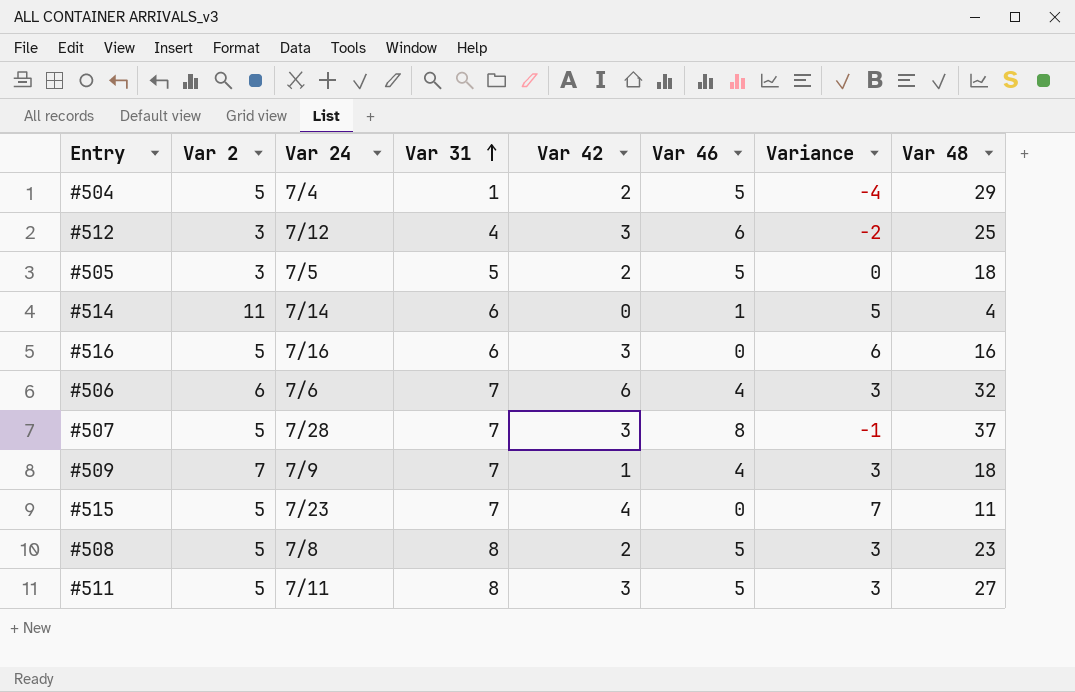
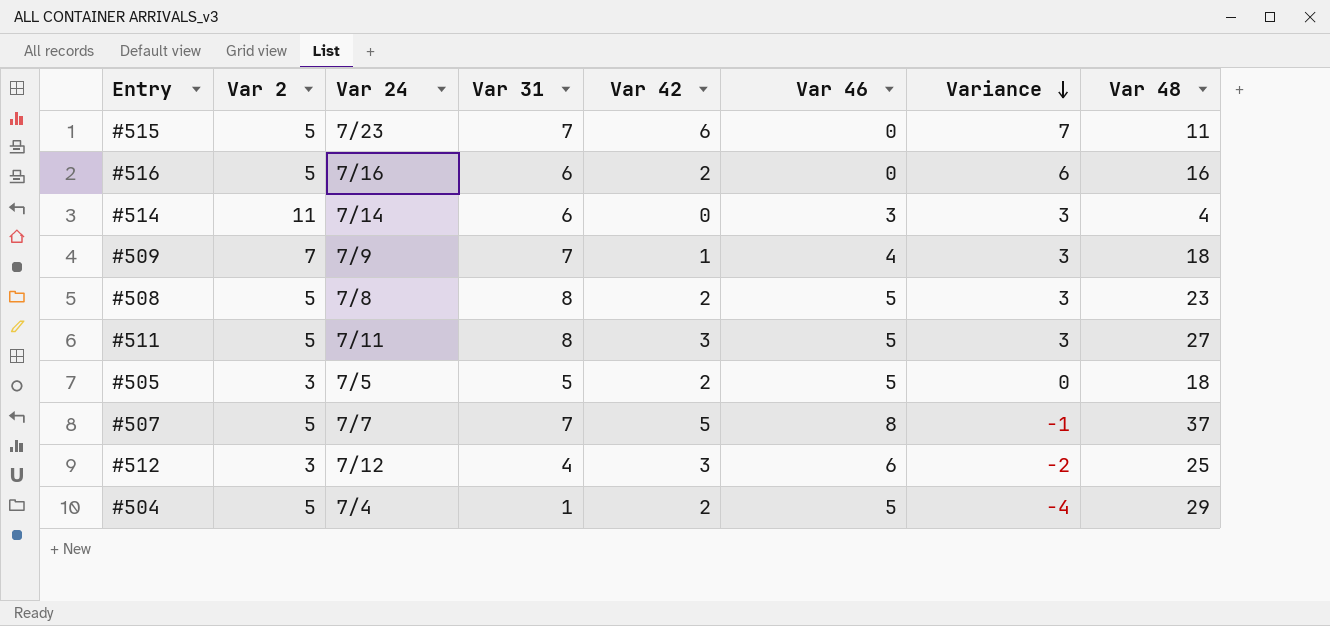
row order: Var 31 ascending -> Variance descending
row #506: 6 | 7/6 | 7 | 6 | 4 | 3 | 32 -> none
#515 | Var 42: 4 -> 6
#516 | Var 42: 3 -> 2
#514 | Var 46: 1 -> 3
#514 | Variance: 5 -> 3
#507 | Var 24: 7/28 -> 7/7
#507 | Var 42: 3 -> 5

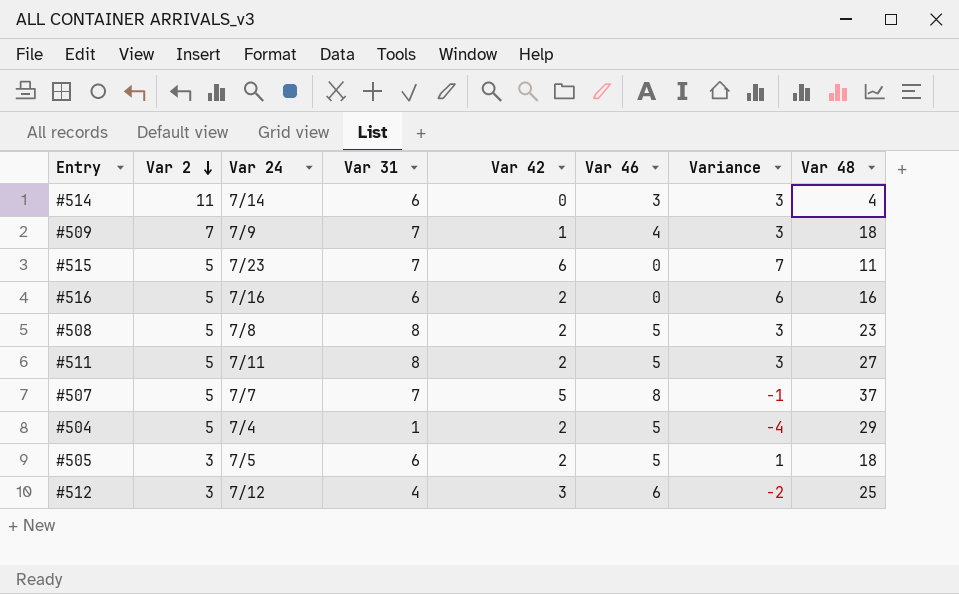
row order: Variance descending -> Var 2 descending
#511 | Var 42: 3 -> 2
#505 | Var 31: 5 -> 6
#505 | Variance: 0 -> 1

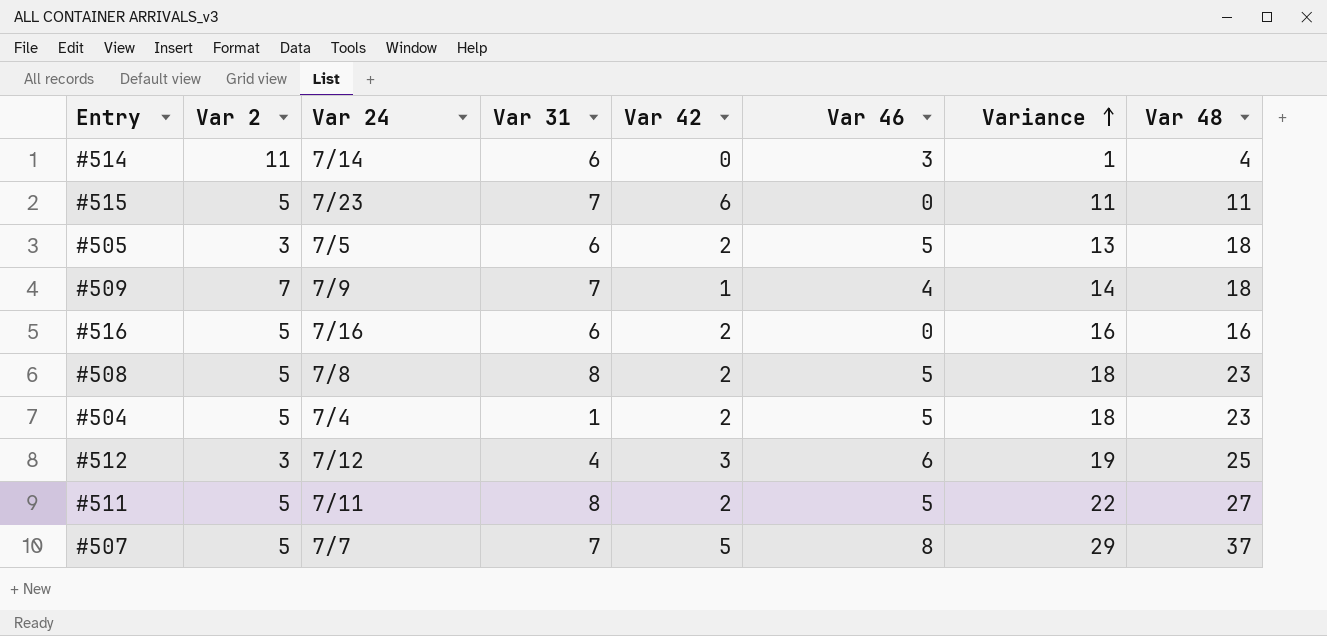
row order: Var 2 descending -> Variance ascending
column Variance | formula: [Var 31] - [Var 46] -> [Var 48] - [Var 46]
#504 | Var 48: 29 -> 23

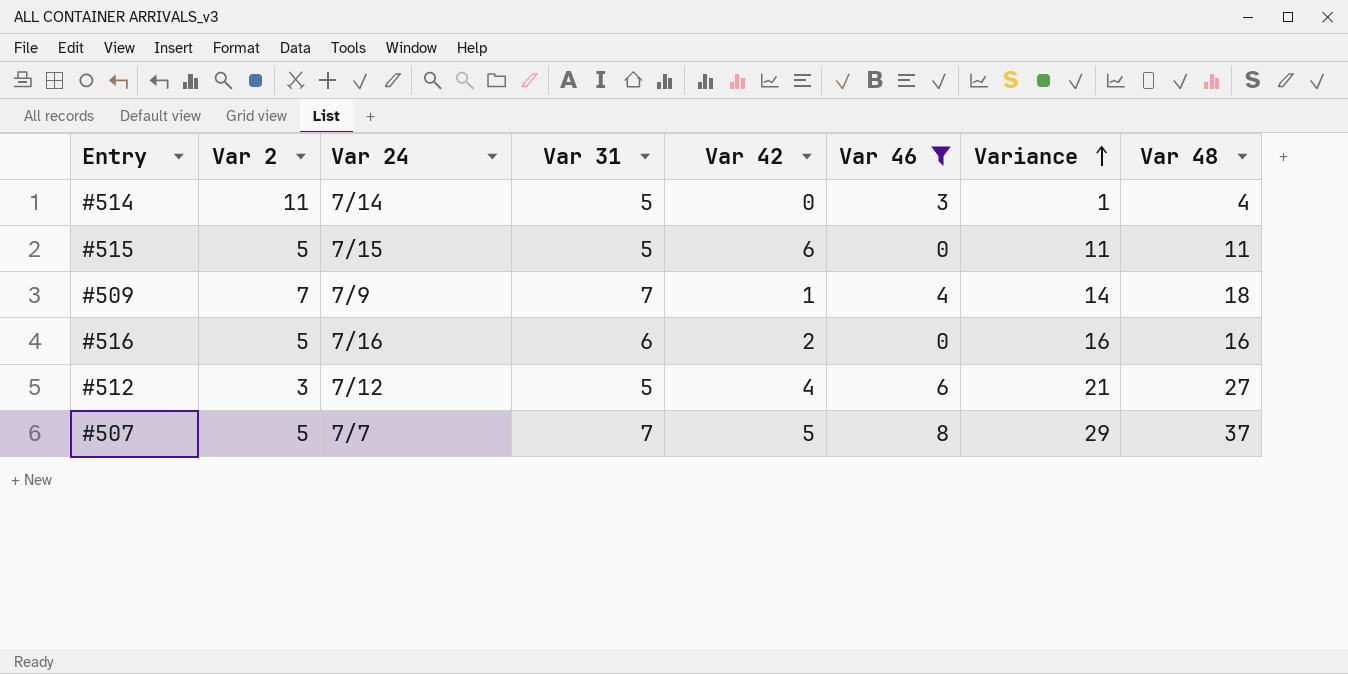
filter: none -> Var 46 != 5
#514 | Var 31: 6 -> 5
#515 | Var 24: 7/23 -> 7/15
#515 | Var 31: 7 -> 5
#512 | Var 31: 4 -> 5
#512 | Var 42: 3 -> 4
#512 | Variance: 19 -> 21
#512 | Var 48: 25 -> 27

